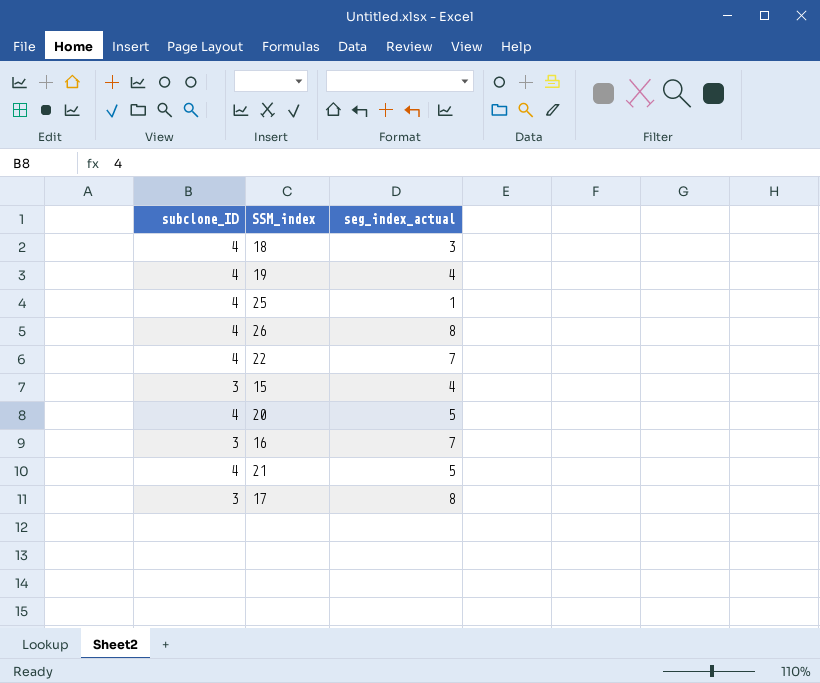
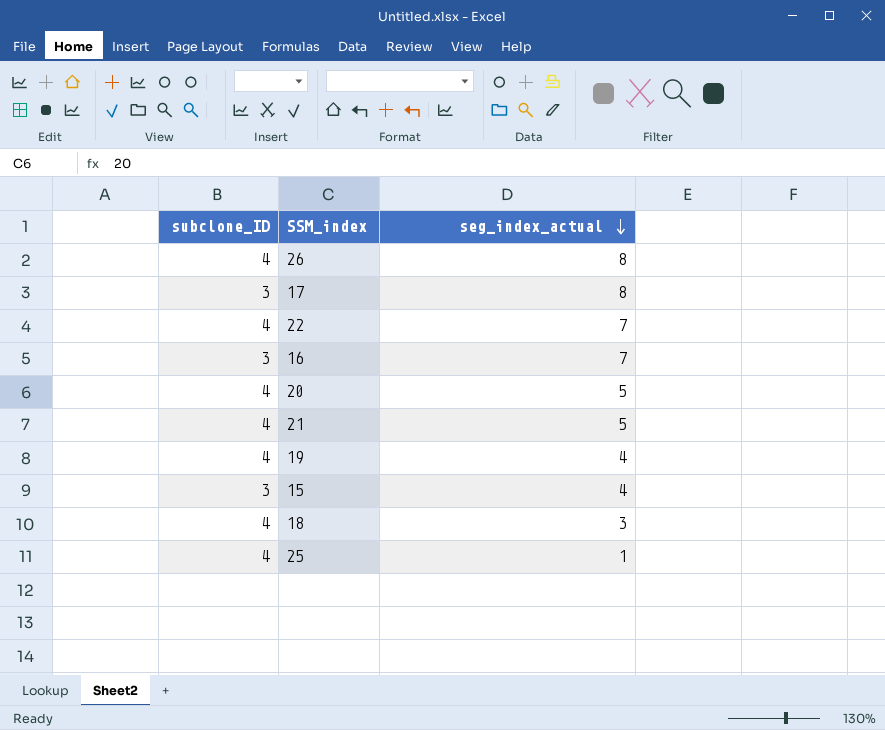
row order: none -> seg_index_actual descending

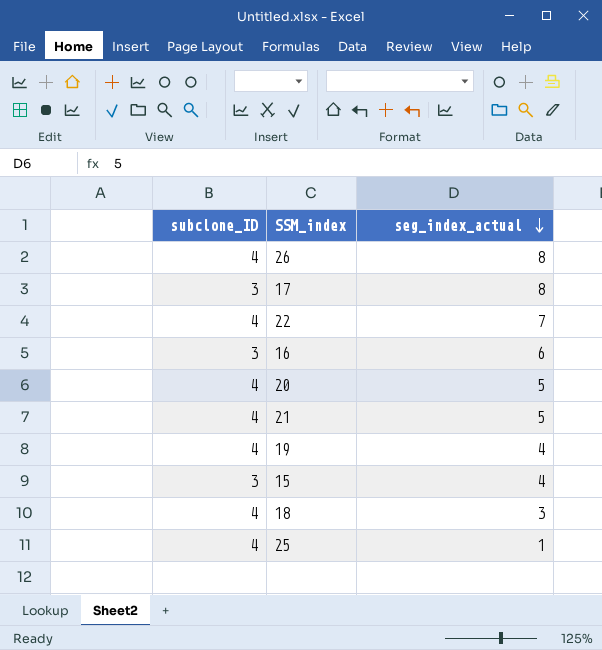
16 | seg_index_actual: 7 -> 6

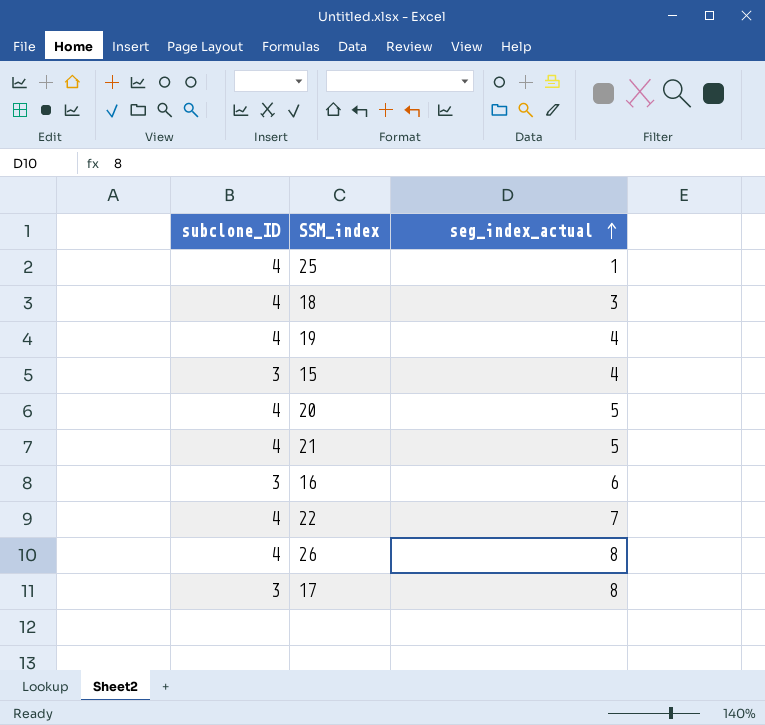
row order: seg_index_actual descending -> seg_index_actual ascending

